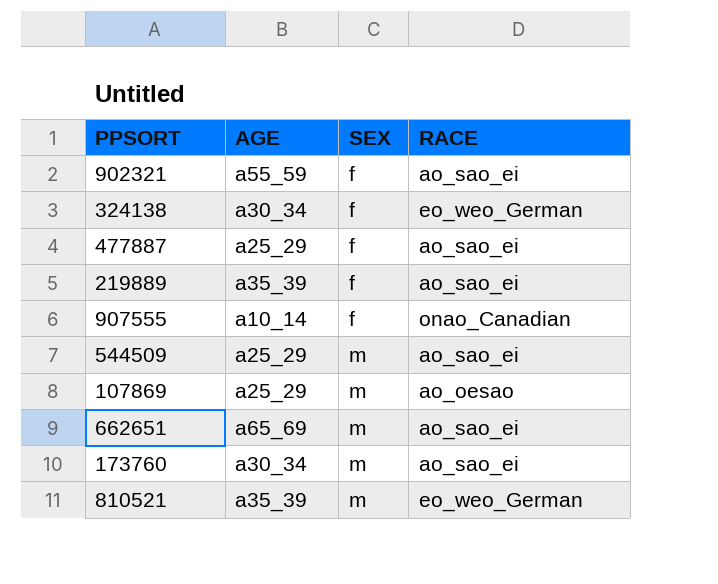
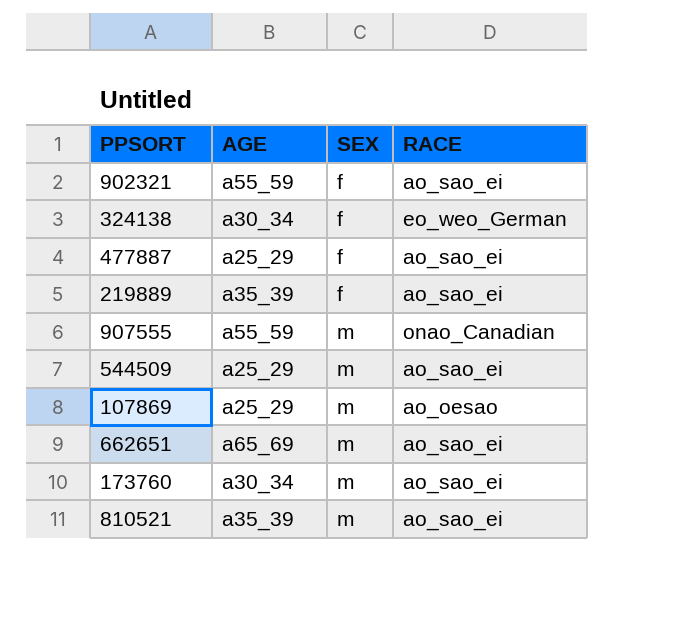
907555 | AGE: a10_14 -> a55_59
907555 | SEX: f -> m
810521 | RACE: eo_weo_German -> ao_sao_ei

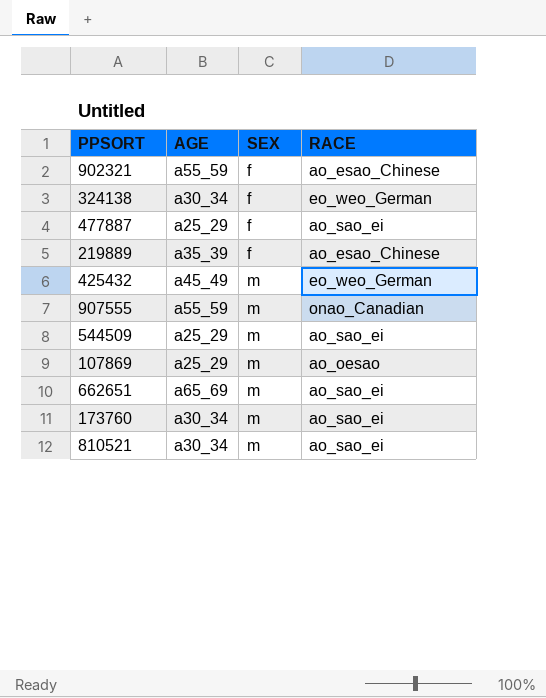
902321 | RACE: ao_sao_ei -> ao_esao_Chinese
219889 | RACE: ao_sao_ei -> ao_esao_Chinese
row 425432: none -> a45_49 | m | eo_weo_German
810521 | AGE: a35_39 -> a30_34

